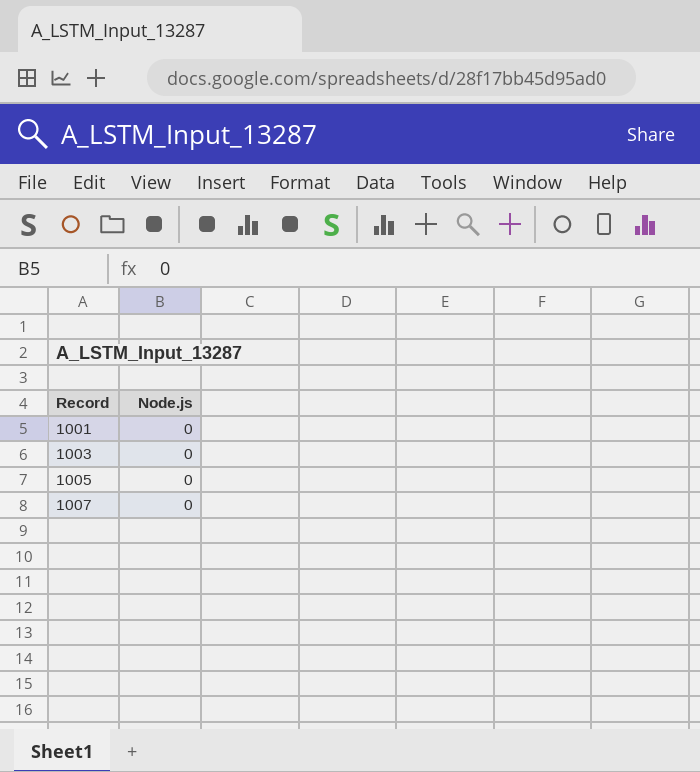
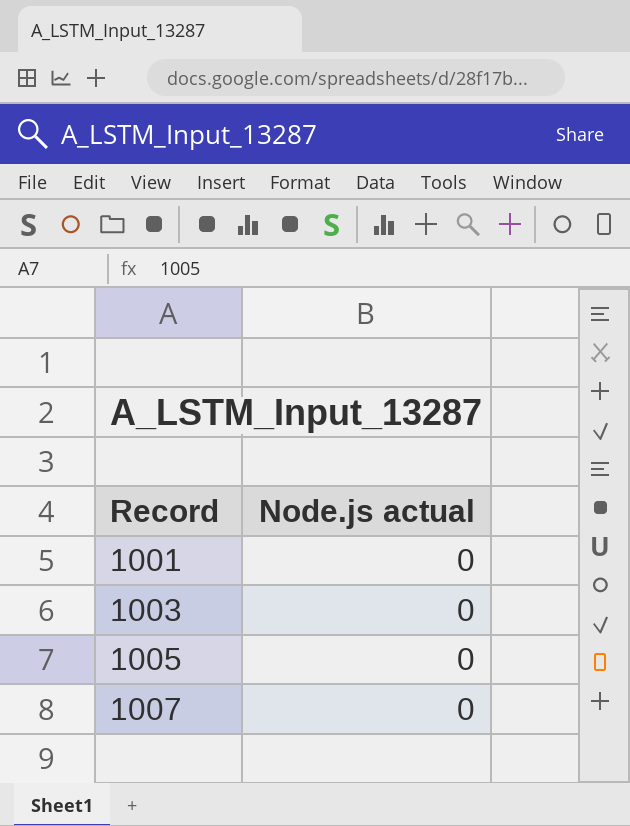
column name: Node.js -> Node.js actual

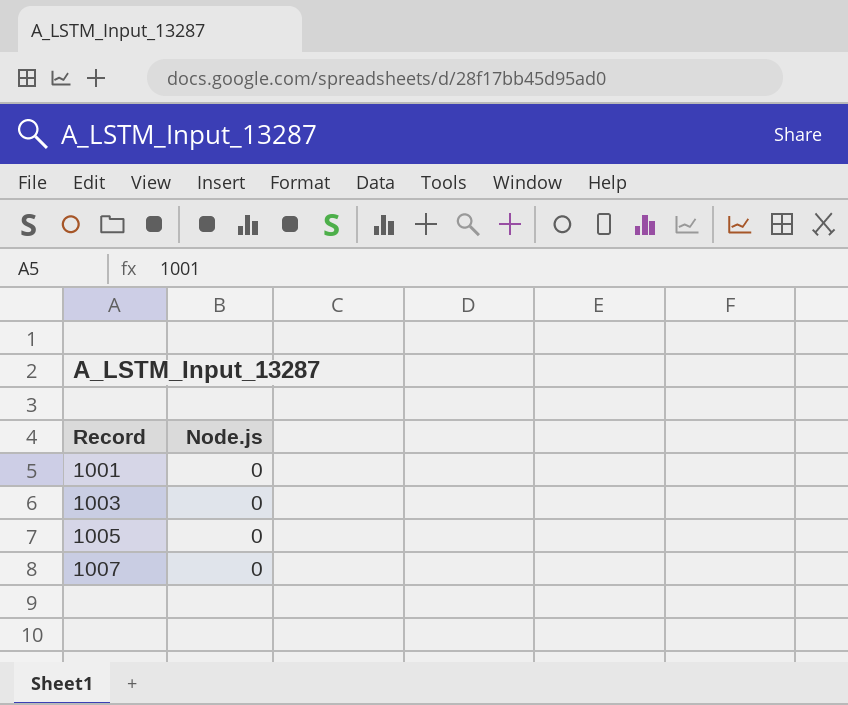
column name: Node.js actual -> Node.js

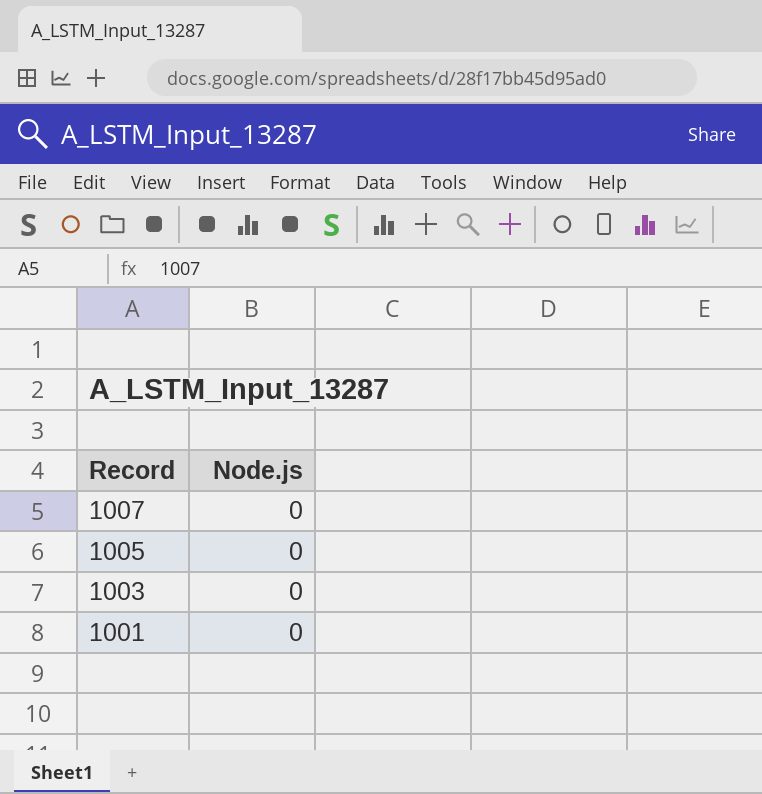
row order: Record ascending -> Record descending

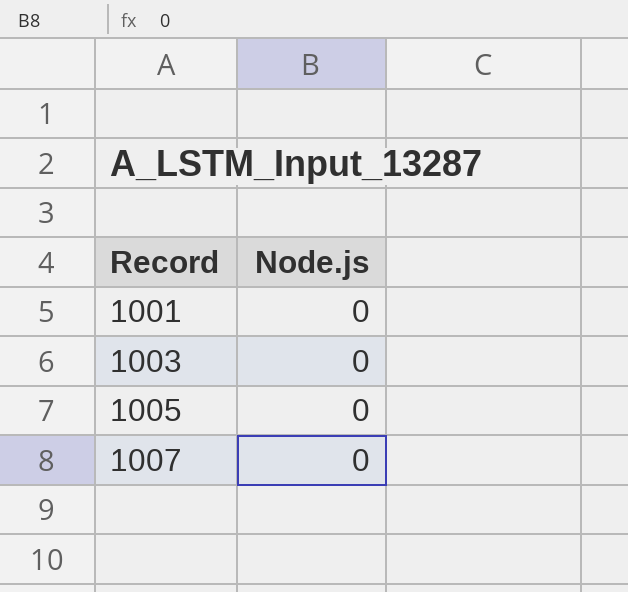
row order: Record descending -> Record ascending

